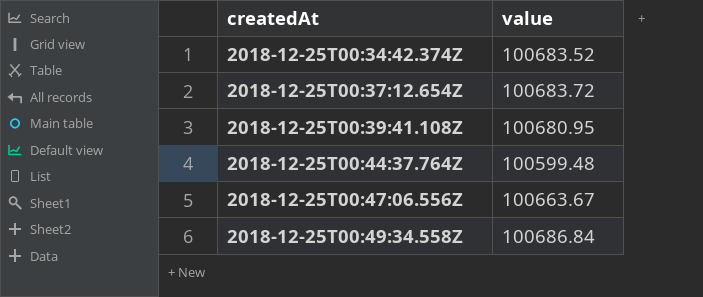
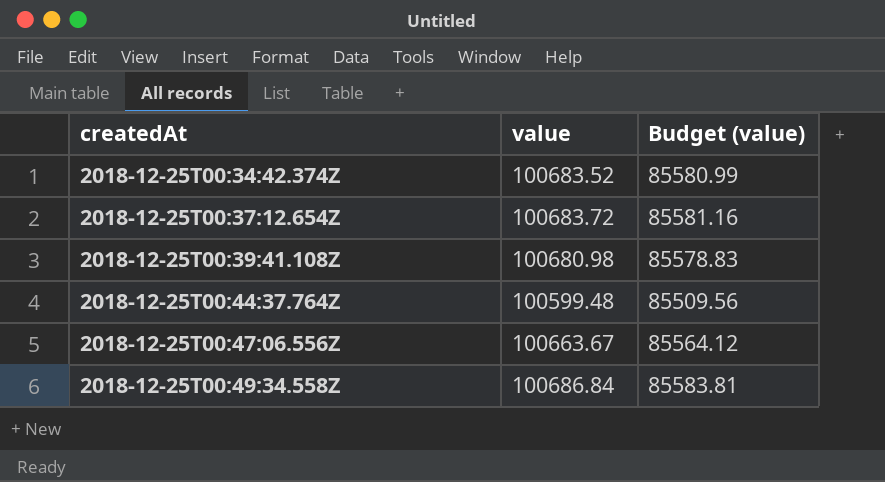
column Budget (value) | formula: none -> [value] * 0.85
2018-12-25T00:39:41.108Z | value: 100680.95 -> 100680.98

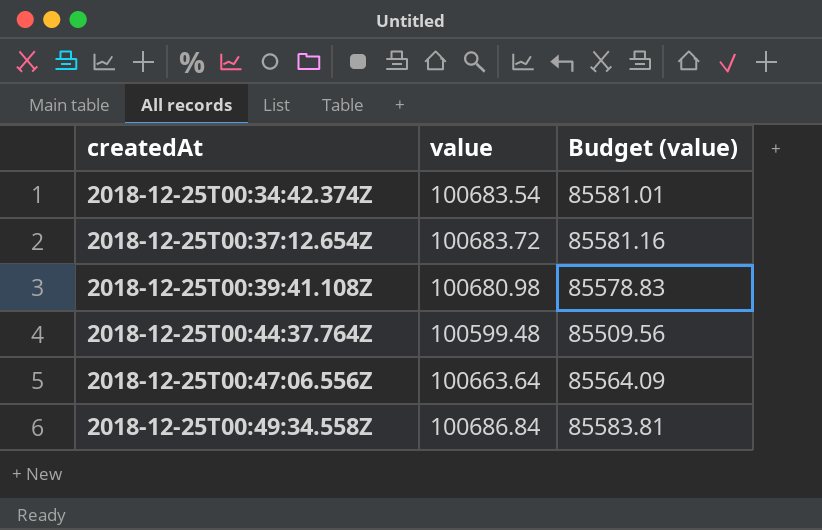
2018-12-25T00:34:42.374Z | value: 100683.52 -> 100683.54
2018-12-25T00:34:42.374Z | Budget (value): 85580.99 -> 85581.01
2018-12-25T00:47:06.556Z | value: 100663.67 -> 100663.64
2018-12-25T00:47:06.556Z | Budget (value): 85564.12 -> 85564.09

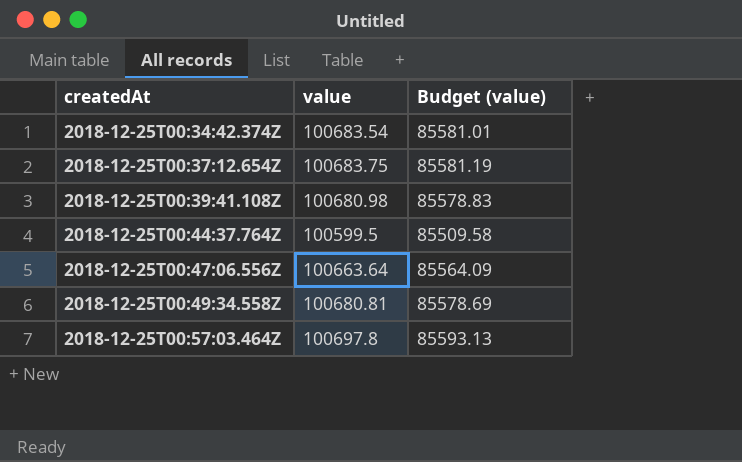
2018-12-25T00:37:12.654Z | value: 100683.72 -> 100683.75
2018-12-25T00:37:12.654Z | Budget (value): 85581.16 -> 85581.19
2018-12-25T00:44:37.764Z | value: 100599.48 -> 100599.5
2018-12-25T00:44:37.764Z | Budget (value): 85509.56 -> 85509.58
2018-12-25T00:49:34.558Z | value: 100686.84 -> 100680.81
2018-12-25T00:49:34.558Z | Budget (value): 85583.81 -> 85578.69
row 2018-12-25T00:57:03.464Z: none -> 100697.8 | 85593.13

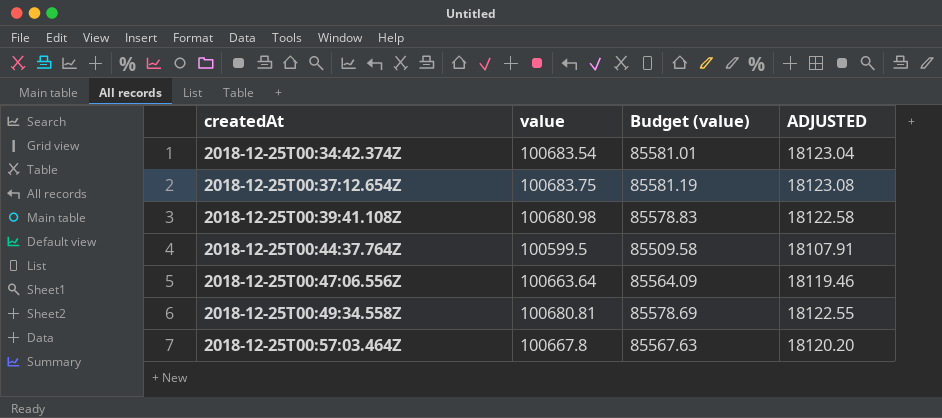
column ADJUSTED | formula: none -> [value] * 0.18
2018-12-25T00:57:03.464Z | value: 100697.8 -> 100667.8
2018-12-25T00:57:03.464Z | Budget (value): 85593.13 -> 85567.63

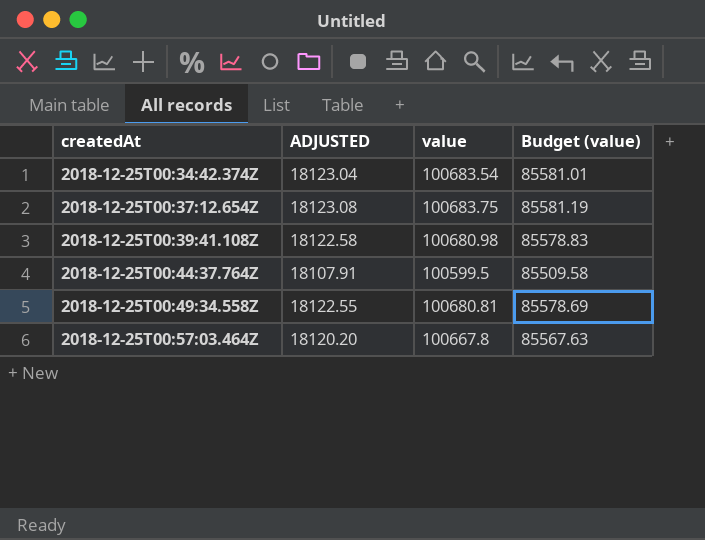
column ADJUSTED | position: 4 -> 2
row 2018-12-25T00:47:06.556Z: 100663.64 | 85564.09 | 18119.46 -> none

